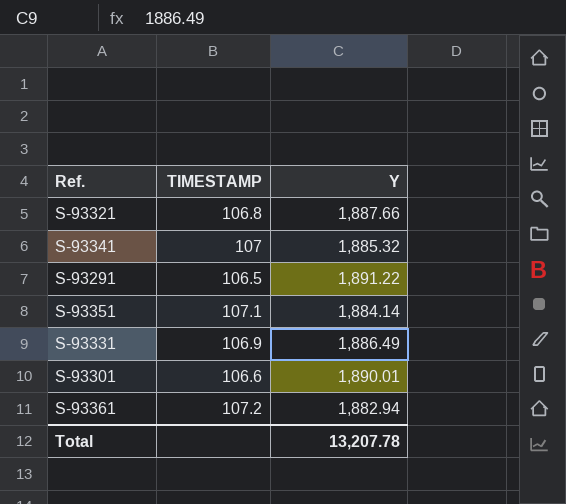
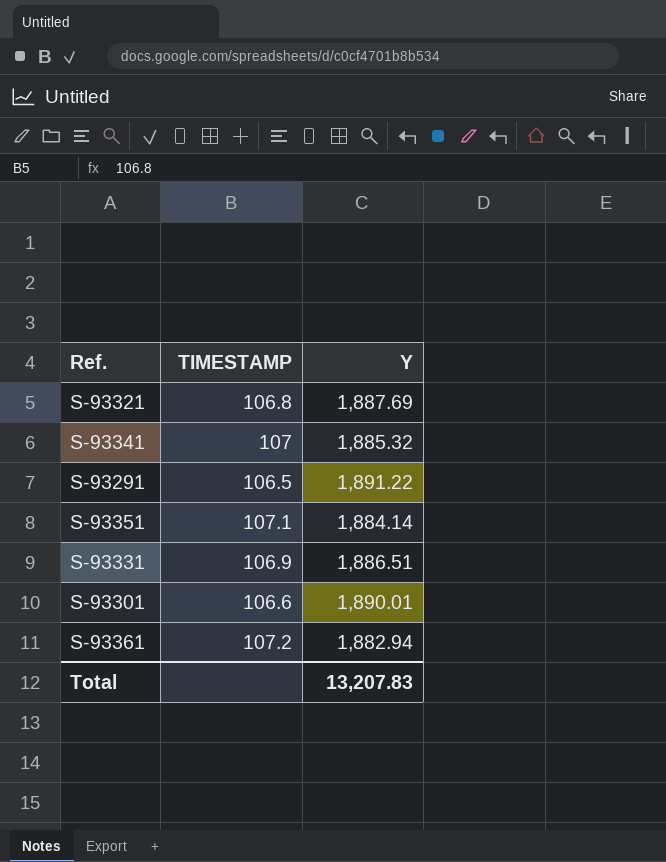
S-93321 | Y: 1,887.66 -> 1,887.69
S-93331 | Y: 1,886.49 -> 1,886.51
Total | Y: 13,207.78 -> 13,207.83

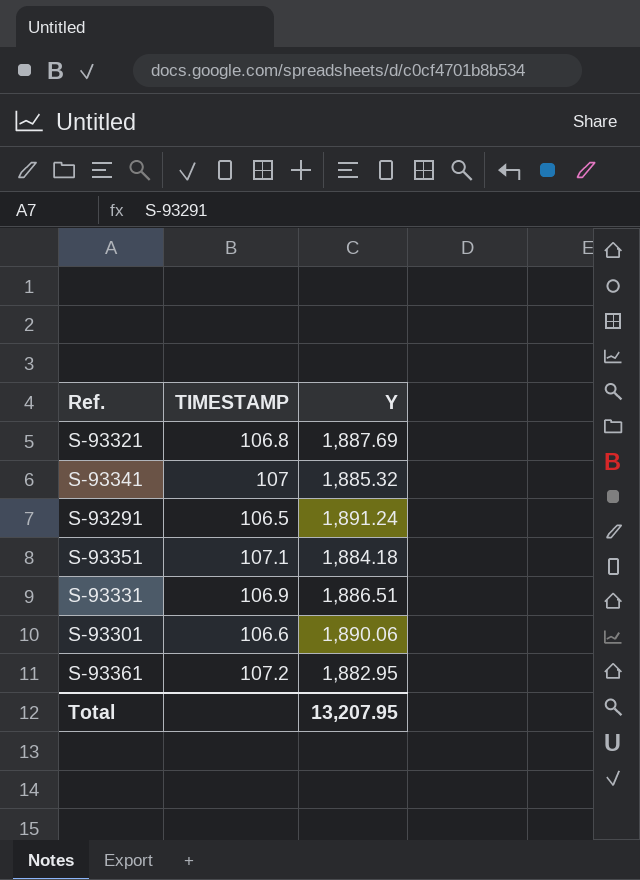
S-93291 | Y: 1,891.22 -> 1,891.24
S-93351 | Y: 1,884.14 -> 1,884.18
S-93301 | Y: 1,890.01 -> 1,890.06
S-93361 | Y: 1,882.94 -> 1,882.95
Total | Y: 13,207.83 -> 13,207.95

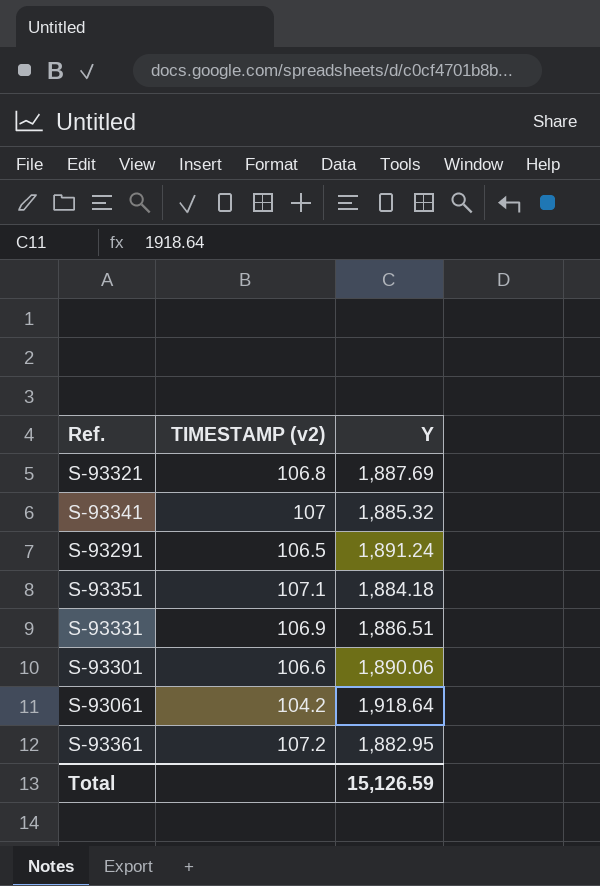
column name: TIMESTAMP -> TIMESTAMP (v2)
row S-93061: none -> 104.2 | 1,918.64
Total | Y: 13,207.95 -> 15,126.59

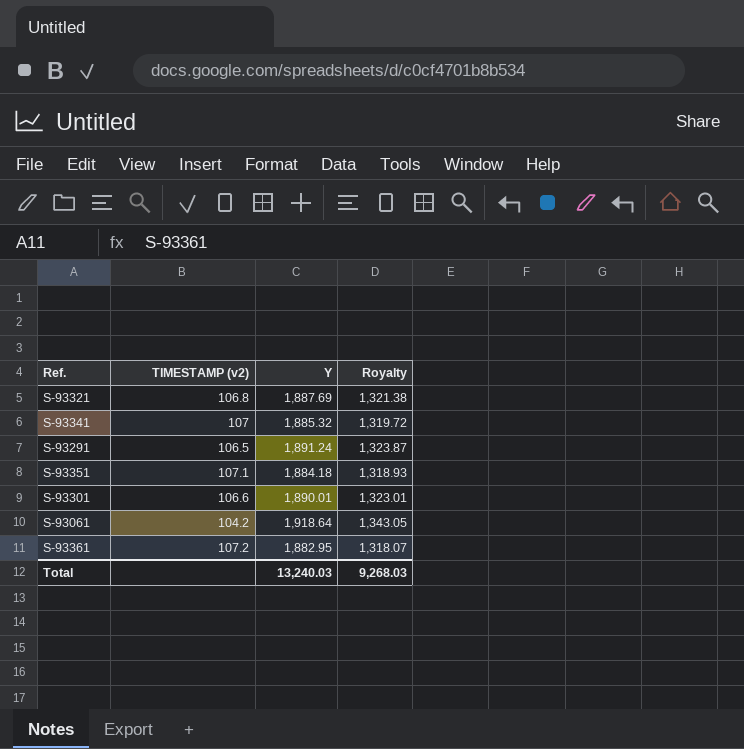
column Royalty | formula: none -> [Y] * 0.7
row S-93331: 106.9 | 1,886.51 -> none
S-93301 | Y: 1,890.06 -> 1,890.01
Total | Y: 15,126.59 -> 13,240.03

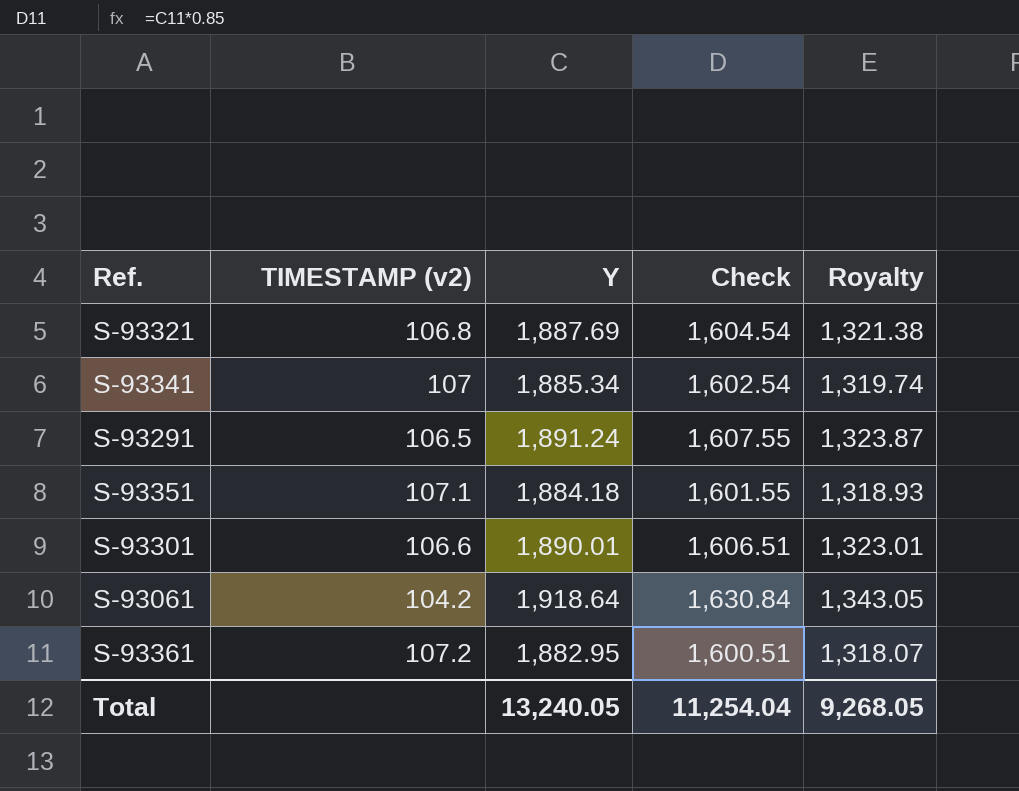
column Check | formula: none -> [Y] * 0.85
S-93341 | Y: 1,885.32 -> 1,885.34
S-93341 | Royalty: 1,319.72 -> 1,319.74
Total | Y: 13,240.03 -> 13,240.05
Total | Royalty: 9,268.03 -> 9,268.05

